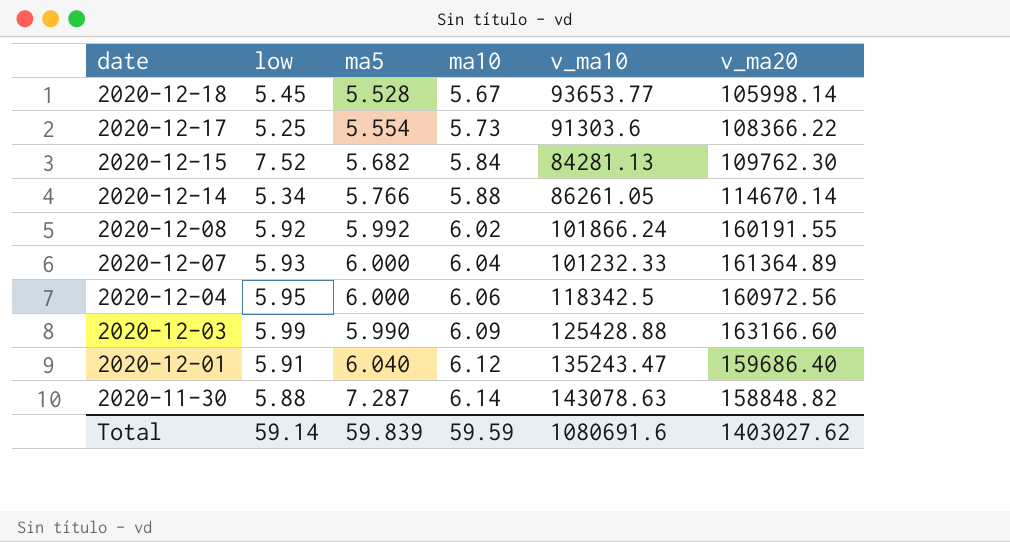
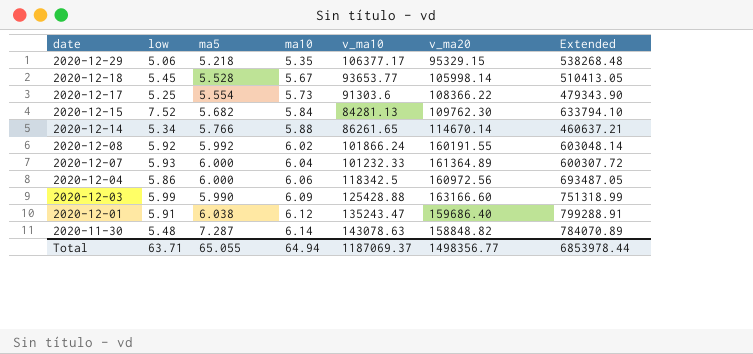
column Extended | formula: none -> [low] * [v_ma10]
row 2020-12-29: none -> 5.06 | 5.218 | 5.35 | 106377.17 | 95329.15 | 538268.48
2020-12-14 | v_ma10: 86261.05 -> 86261.65
2020-12-04 | low: 5.95 -> 5.86
2020-12-01 | ma5: 6.040 -> 6.038
2020-11-30 | low: 5.88 -> 5.48
Total | low: 59.14 -> 63.71
Total | ma5: 59.839 -> 65.055
Total | ma10: 59.59 -> 64.94
Total | v_ma10: 1080691.6 -> 1187069.37
Total | v_ma20: 1403027.62 -> 1498356.77

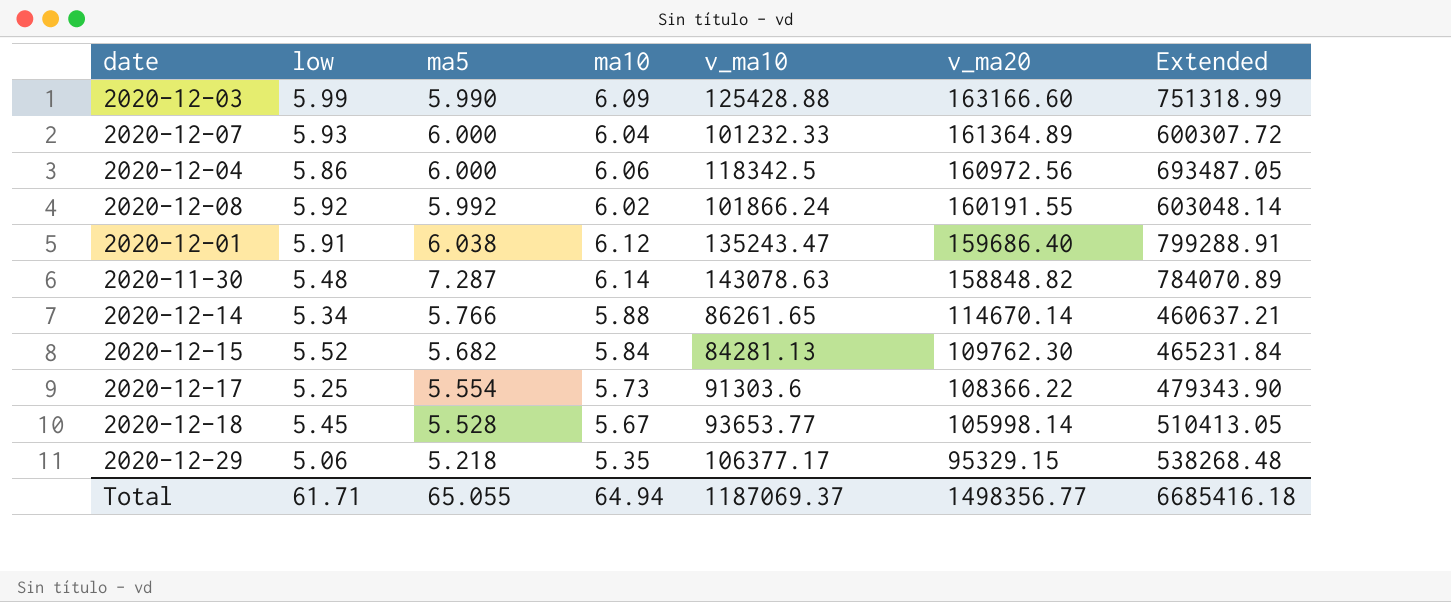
row order: date descending -> v_ma20 descending
2020-12-15 | low: 7.52 -> 5.52
2020-12-15 | Extended: 633794.10 -> 465231.84
Total | low: 63.71 -> 61.71
Total | Extended: 6853978.44 -> 6685416.18

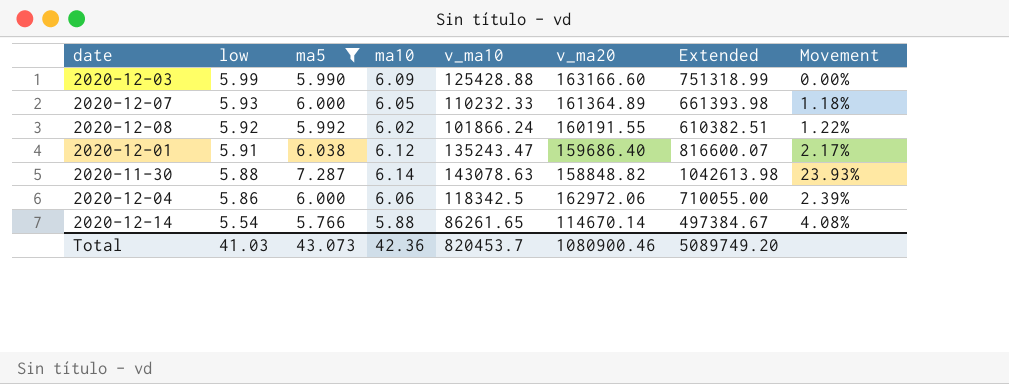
filter: none -> ma5 >= 5.766
row order: v_ma20 descending -> low descending
column Extended | formula: [low] * [v_ma10] -> [ma5] * [v_ma10]
column Movement | formula: none -> ([ma5] - [low]) / [low]
2020-12-07 | ma10: 6.04 -> 6.05
2020-12-07 | v_ma10: 101232.33 -> 110232.33
2020-11-30 | low: 5.48 -> 5.88
2020-12-04 | v_ma20: 160972.56 -> 162972.06
2020-12-14 | low: 5.34 -> 5.54
Total | low: 61.71 -> 41.03
Total | ma5: 65.055 -> 43.073
Total | ma10: 64.94 -> 42.36
Total | v_ma10: 1187069.37 -> 820453.7
Total | v_ma20: 1498356.77 -> 1080900.46
Total | Extended: 6685416.18 -> 5089749.20

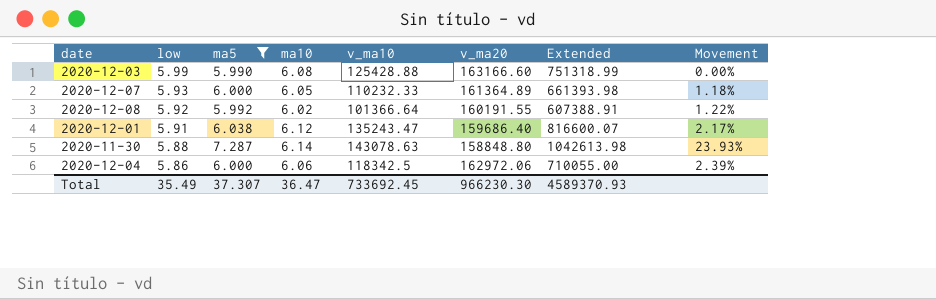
row 2020-12-14: 5.54 | 5.766 | 5.88 | 86261.65 | 114670.14 | 497384.67 | 4.08% -> none
2020-12-03 | ma10: 6.09 -> 6.08
2020-12-08 | v_ma10: 101866.24 -> 101366.64
2020-12-08 | Extended: 610382.51 -> 607388.91
2020-11-30 | v_ma20: 158848.82 -> 158848.80
Total | low: 41.03 -> 35.49
Total | ma5: 43.073 -> 37.307
Total | ma10: 42.36 -> 36.47
Total | v_ma10: 820453.7 -> 733692.45
Total | v_ma20: 1080900.46 -> 966230.30
Total | Extended: 5089749.20 -> 4589370.93

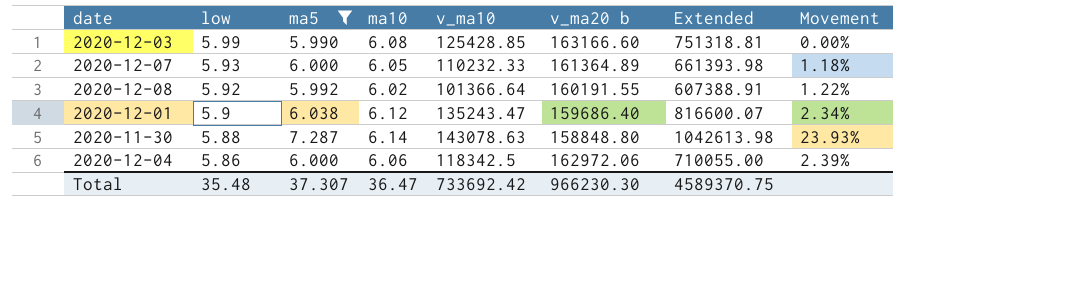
column name: v_ma20 -> v_ma20 b
2020-12-03 | v_ma10: 125428.88 -> 125428.85
2020-12-03 | Extended: 751318.99 -> 751318.81
2020-12-01 | low: 5.91 -> 5.9
2020-12-01 | Movement: 2.17% -> 2.34%
Total | low: 35.49 -> 35.48
Total | v_ma10: 733692.45 -> 733692.42
Total | Extended: 4589370.93 -> 4589370.75

